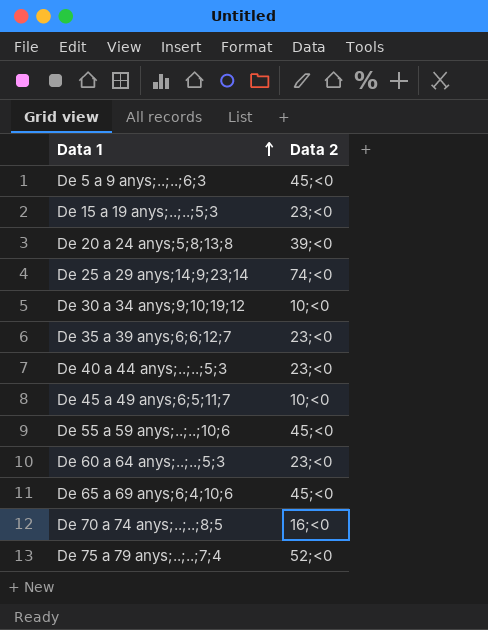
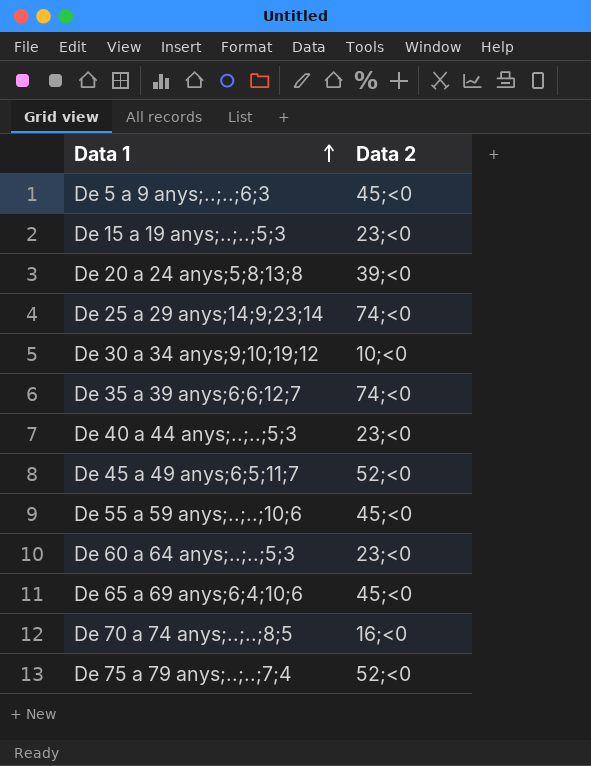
De 35 a 39 anys;6;6;12;7 | Data 2: 23;<0 -> 74;<0
De 45 a 49 anys;6;5;11;7 | Data 2: 10;<0 -> 52;<0

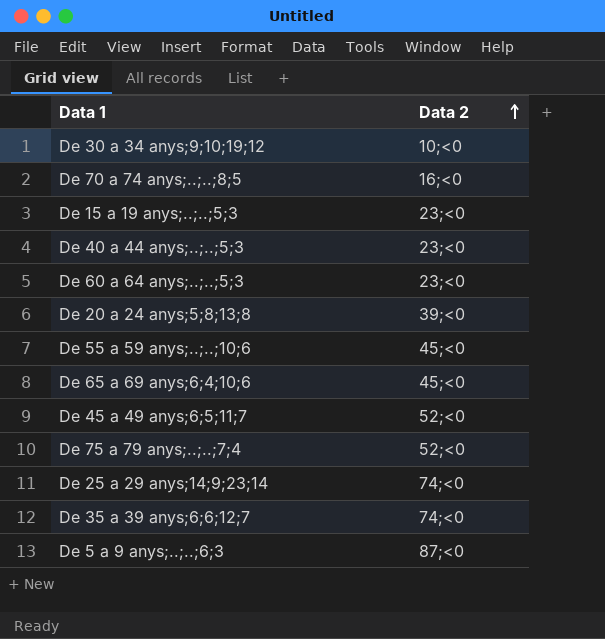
row order: Data 1 ascending -> Data 2 ascending
De 5 a 9 anys;..;..;6;3 | Data 2: 45;<0 -> 87;<0

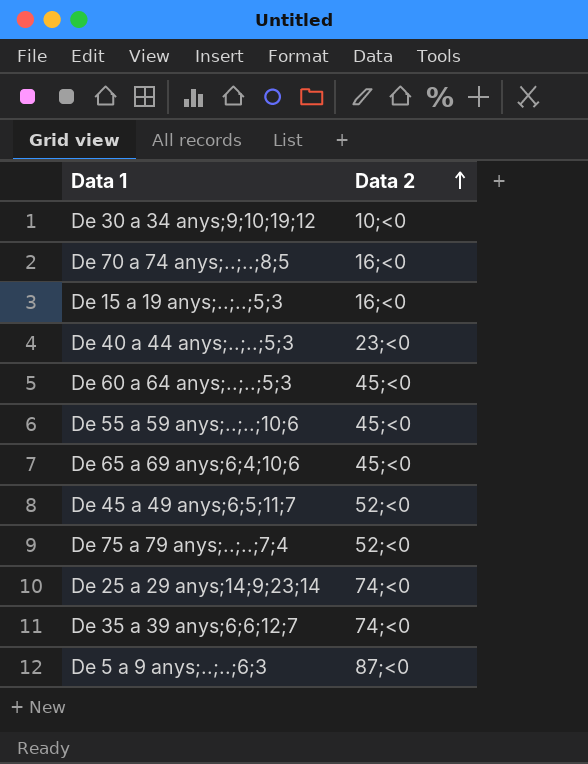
row De 20 a 24 anys;5;8;13;8: 39;<0 -> none
De 15 a 19 anys;..;..;5;3 | Data 2: 23;<0 -> 16;<0
De 60 a 64 anys;..;..;5;3 | Data 2: 23;<0 -> 45;<0

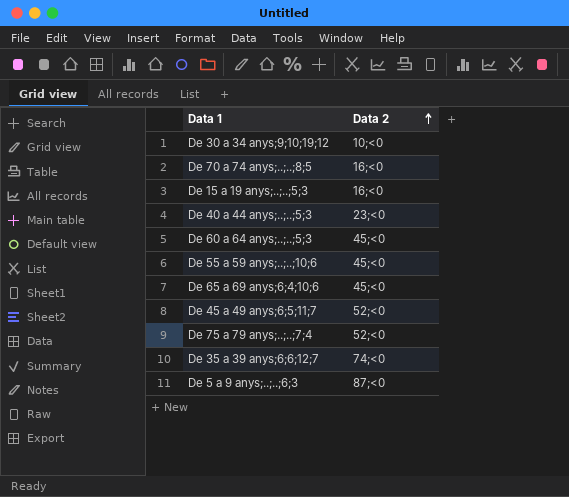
row De 25 a 29 anys;14;9;23;14: 74;<0 -> none

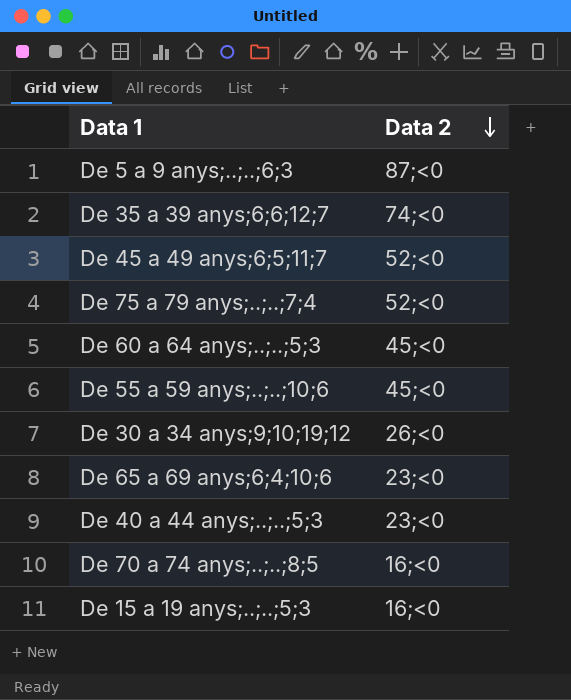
row order: Data 2 ascending -> Data 2 descending
De 30 a 34 anys;9;10;19;12 | Data 2: 10;<0 -> 26;<0
De 65 a 69 anys;6;4;10;6 | Data 2: 45;<0 -> 23;<0

